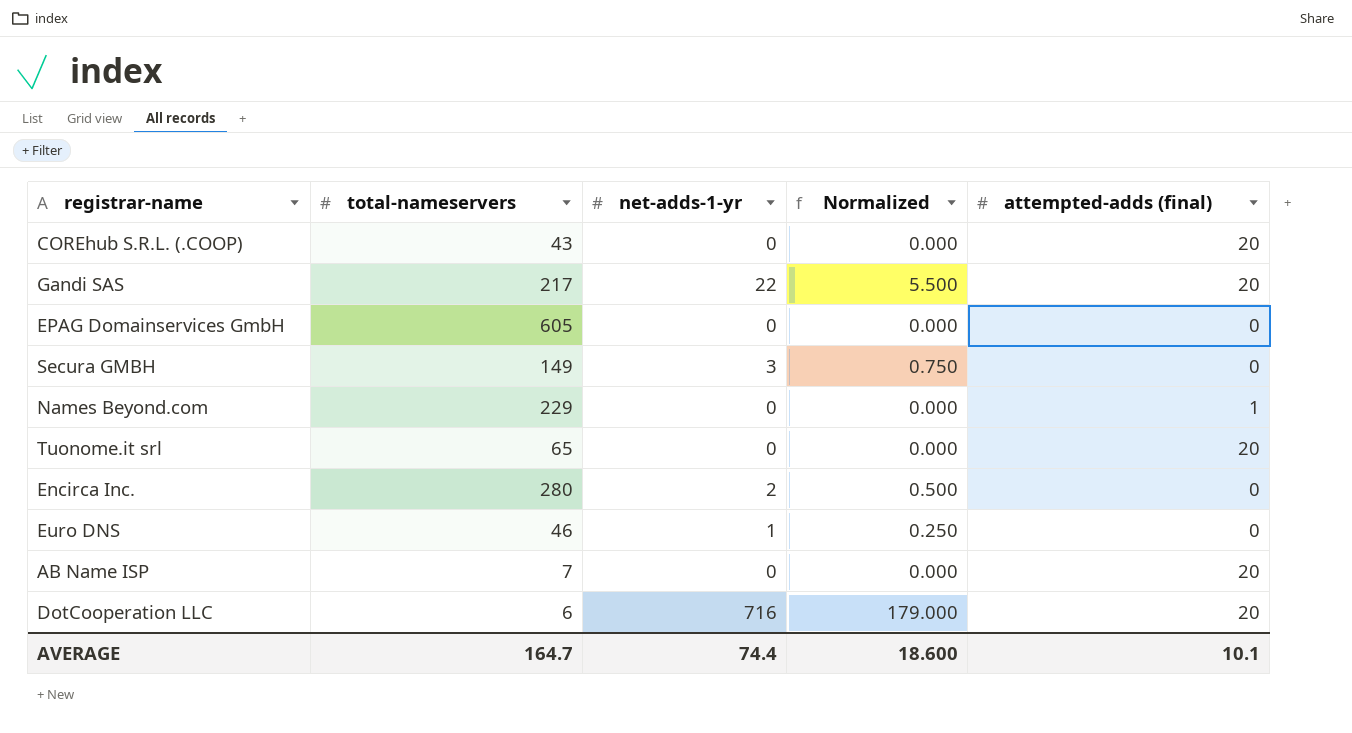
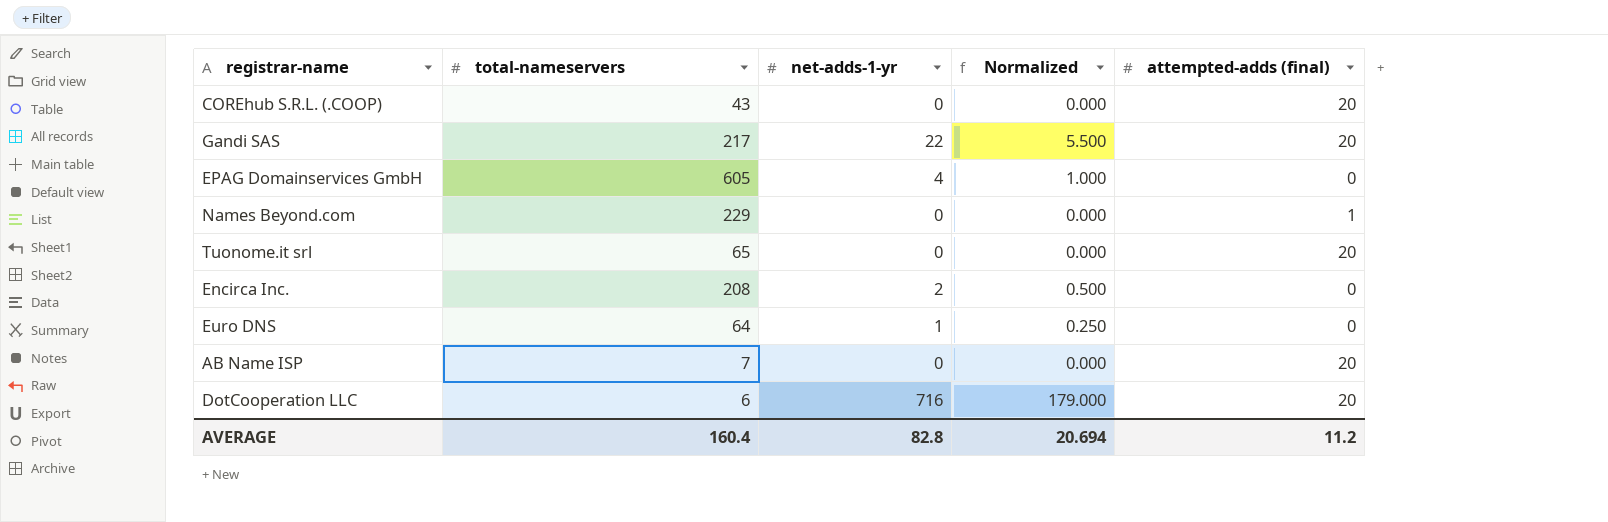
row Secura GMBH: 149 | 3 | 0.750 | 0 -> none
EPAG Domainservices GmbH | net-adds-1-yr: 0 -> 4
EPAG Domainservices GmbH | Normalized: 0.000 -> 1.000
Encirca Inc. | total-nameservers: 280 -> 208
Euro DNS | total-nameservers: 46 -> 64
AVERAGE | total-nameservers: 164.7 -> 160.4
AVERAGE | net-adds-1-yr: 74.4 -> 82.8
AVERAGE | Normalized: 18.600 -> 20.694
AVERAGE | attempted-adds (final): 10.1 -> 11.2

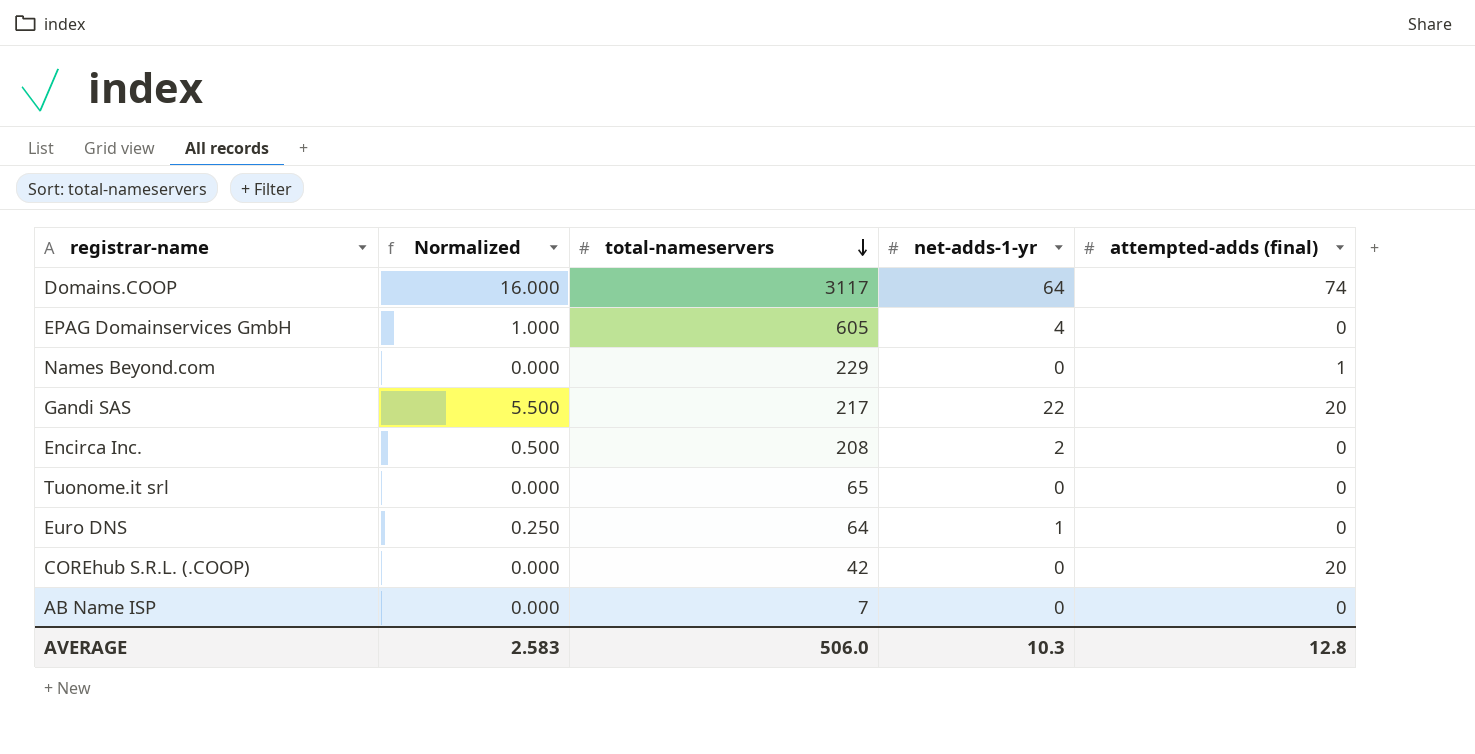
row order: none -> total-nameservers descending
column Normalized | position: 4 -> 2
row DotCooperation LLC: 6 | 716 | 179.000 | 20 -> none
row Domains.COOP: none -> 16.000 | 3117 | 64 | 74
Tuonome.it srl | attempted-adds (final): 20 -> 0
COREhub S.R.L. (.COOP) | total-nameservers: 43 -> 42
AB Name ISP | attempted-adds (final): 20 -> 0
AVERAGE | Normalized: 20.694 -> 2.583
AVERAGE | total-nameservers: 160.4 -> 506.0
AVERAGE | net-adds-1-yr: 82.8 -> 10.3
AVERAGE | attempted-adds (final): 11.2 -> 12.8

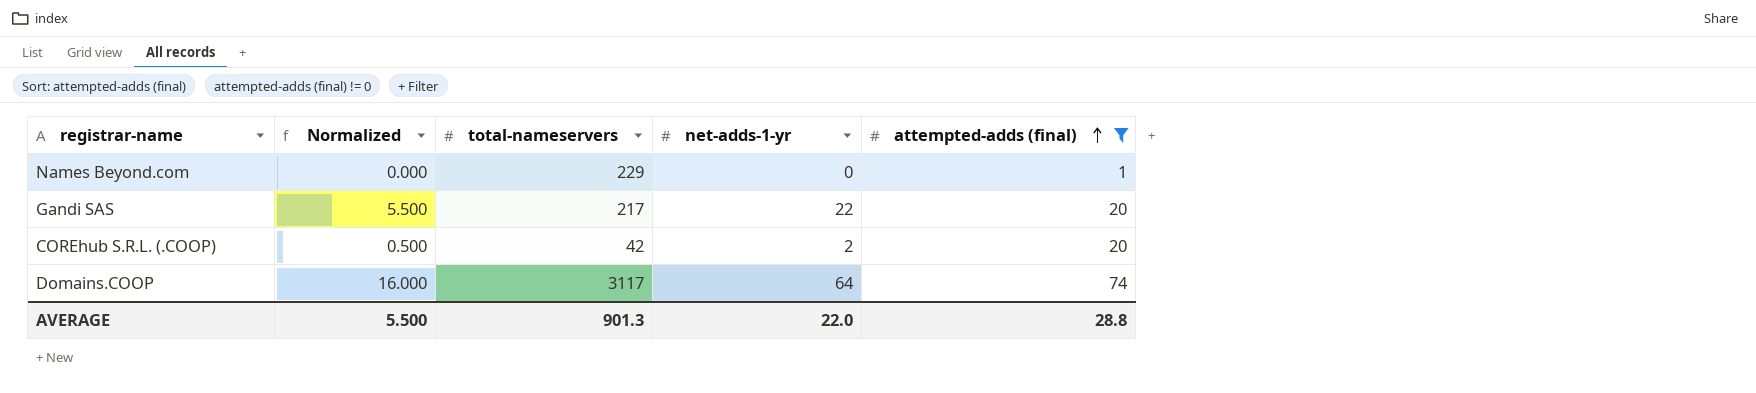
filter: none -> attempted-adds (final) != 0
row order: total-nameservers descending -> attempted-adds (final) ascending
COREhub S.R.L. (.COOP) | Normalized: 0.000 -> 0.500
COREhub S.R.L. (.COOP) | net-adds-1-yr: 0 -> 2
AVERAGE | Normalized: 2.583 -> 5.500
AVERAGE | total-nameservers: 506.0 -> 901.3
AVERAGE | net-adds-1-yr: 10.3 -> 22.0
AVERAGE | attempted-adds (final): 12.8 -> 28.8

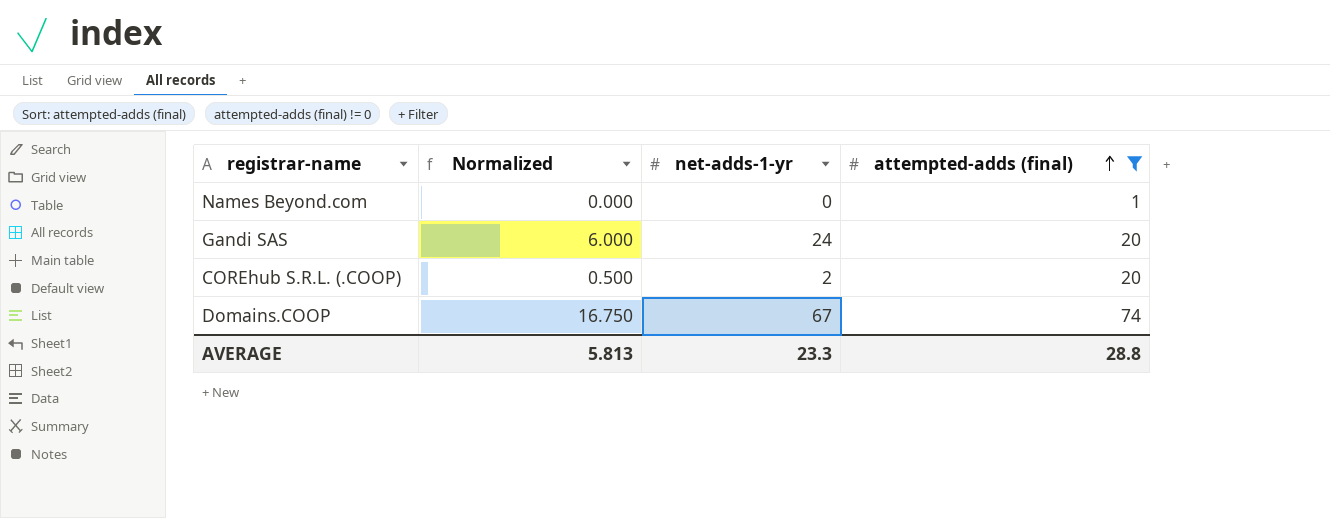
column total-nameservers | position: 3 -> none
Gandi SAS | Normalized: 5.500 -> 6.000
Gandi SAS | net-adds-1-yr: 22 -> 24
Domains.COOP | Normalized: 16.000 -> 16.750
Domains.COOP | net-adds-1-yr: 64 -> 67
AVERAGE | Normalized: 5.500 -> 5.813
AVERAGE | net-adds-1-yr: 22.0 -> 23.3

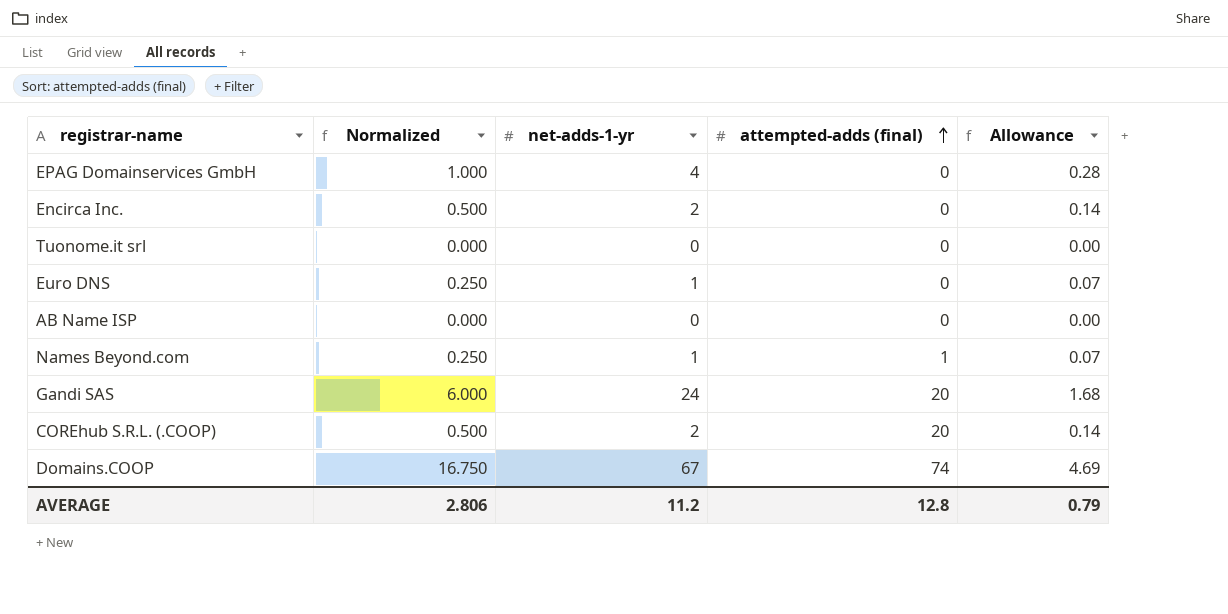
filter: attempted-adds (final) != 0 -> none
column Allowance | formula: none -> [net-adds-1-yr] * 0.07
Names Beyond.com | Normalized: 0.000 -> 0.250
Names Beyond.com | net-adds-1-yr: 0 -> 1
AVERAGE | Normalized: 5.813 -> 2.806
AVERAGE | net-adds-1-yr: 23.3 -> 11.2
AVERAGE | attempted-adds (final): 28.8 -> 12.8

